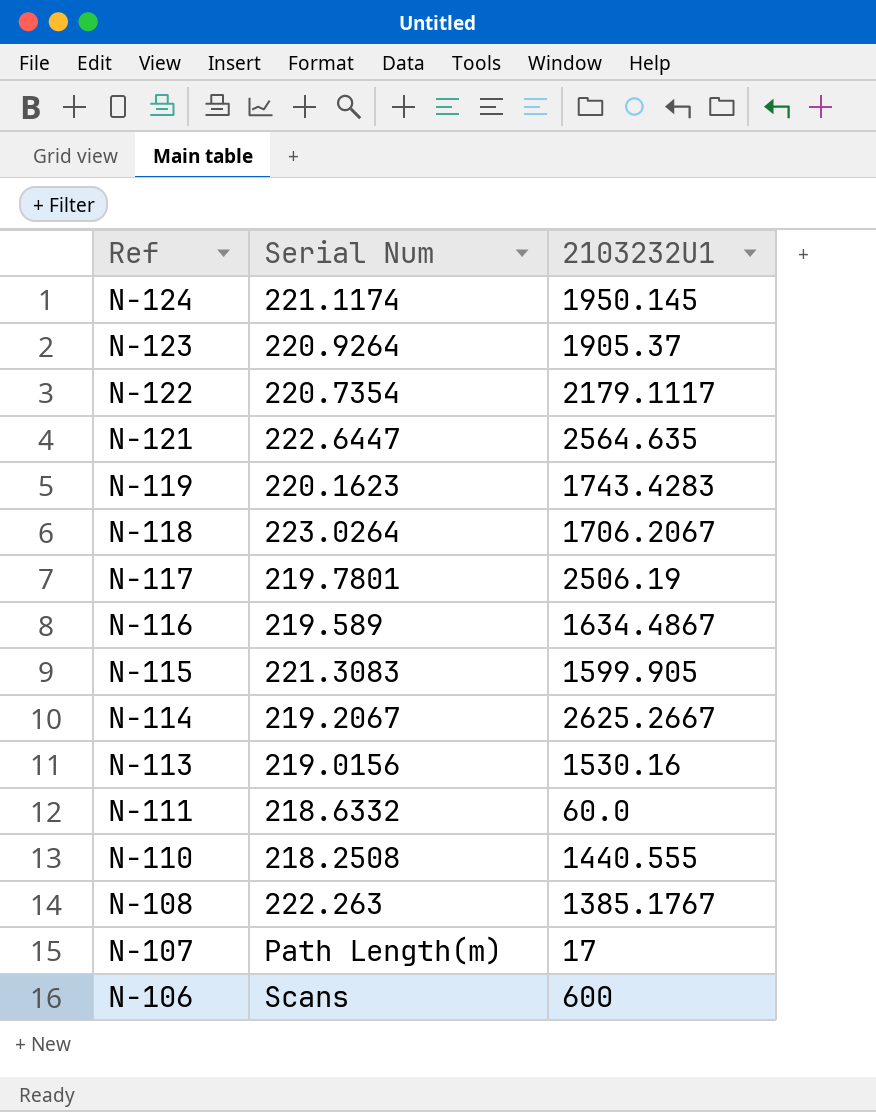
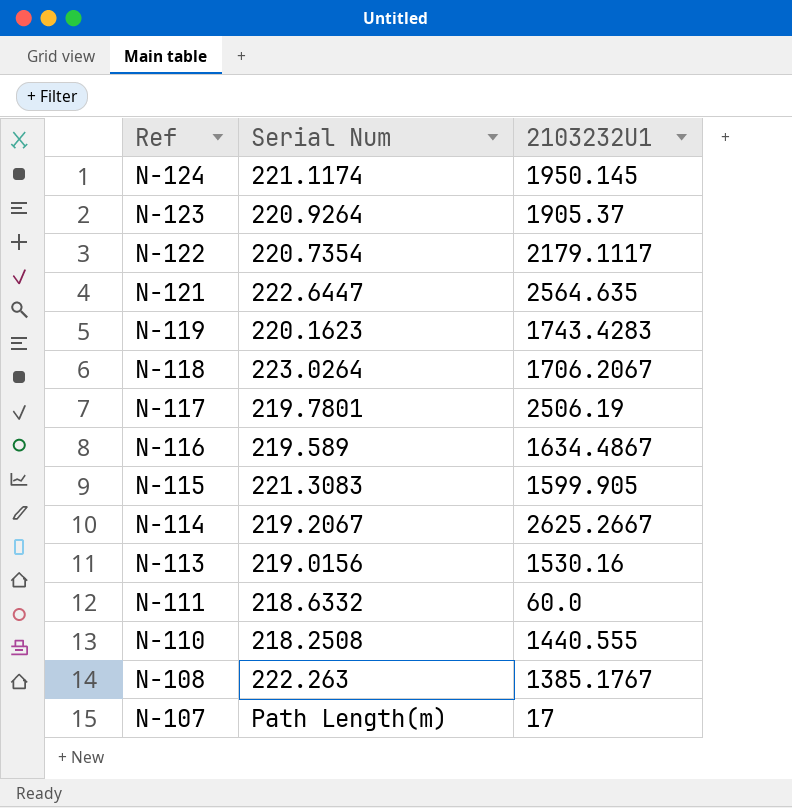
row N-106: Scans | 600 -> none

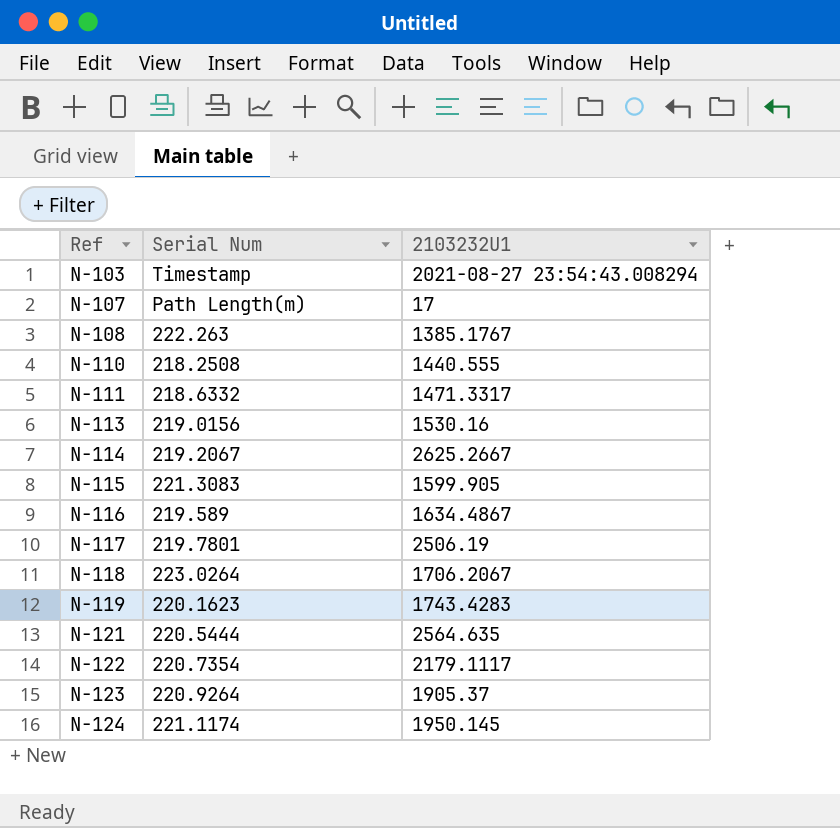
row order: Ref descending -> Ref ascending
row N-103: none -> Timestamp | 2021-08-27 23:54:43.008294
N-111 | 2103232U1: 60.0 -> 1471.3317
N-121 | Serial Num: 222.6447 -> 220.5444

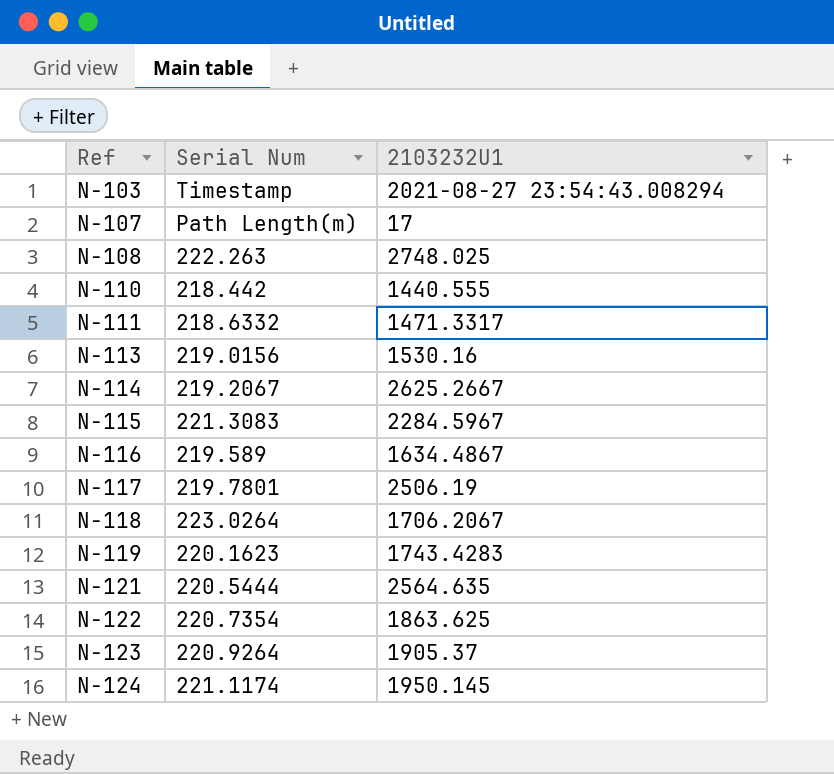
N-108 | 2103232U1: 1385.1767 -> 2748.025
N-110 | Serial Num: 218.2508 -> 218.442
N-115 | 2103232U1: 1599.905 -> 2284.5967
N-122 | 2103232U1: 2179.1117 -> 1863.625

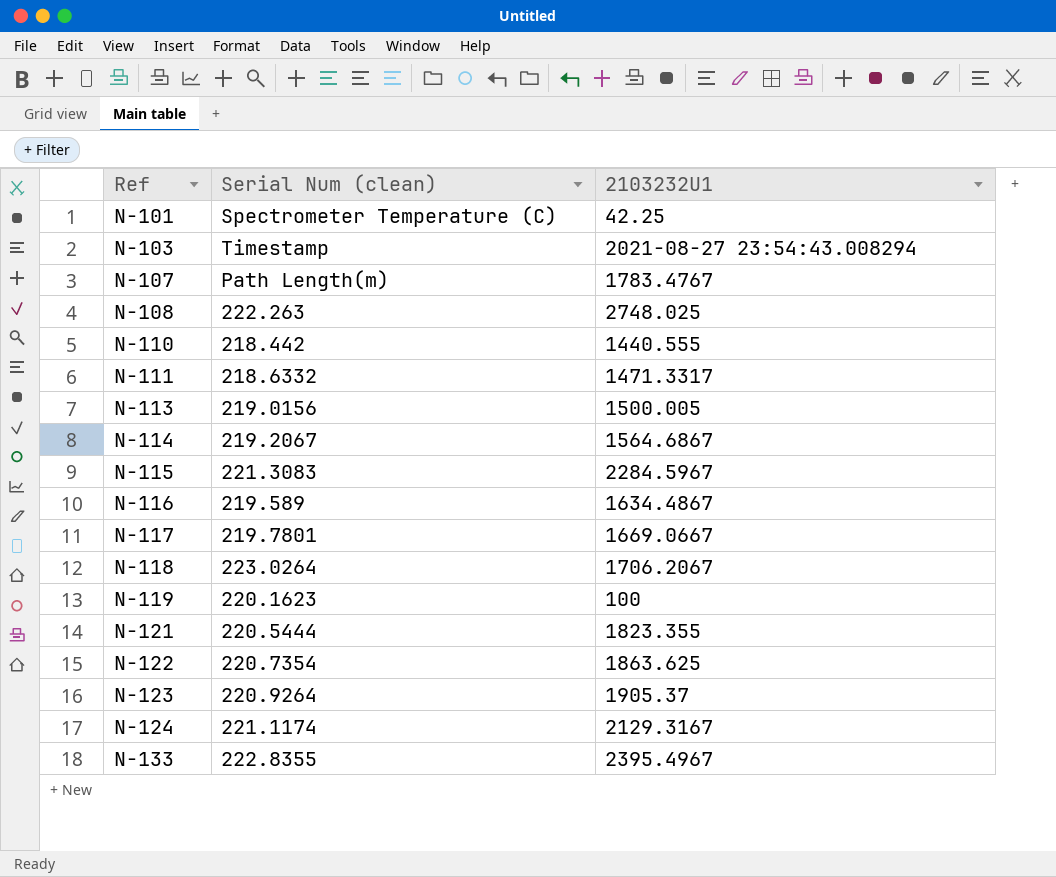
column name: Serial Num -> Serial Num (clean)
row N-101: none -> Spectrometer Temperature (C) | 42.25
N-107 | 2103232U1: 17 -> 1783.4767
N-113 | 2103232U1: 1530.16 -> 1500.005
N-114 | 2103232U1: 2625.2667 -> 1564.6867
N-117 | 2103232U1: 2506.19 -> 1669.0667
N-119 | 2103232U1: 1743.4283 -> 100
N-121 | 2103232U1: 2564.635 -> 1823.355
N-124 | 2103232U1: 1950.145 -> 2129.3167
row N-133: none -> 222.8355 | 2395.4967

